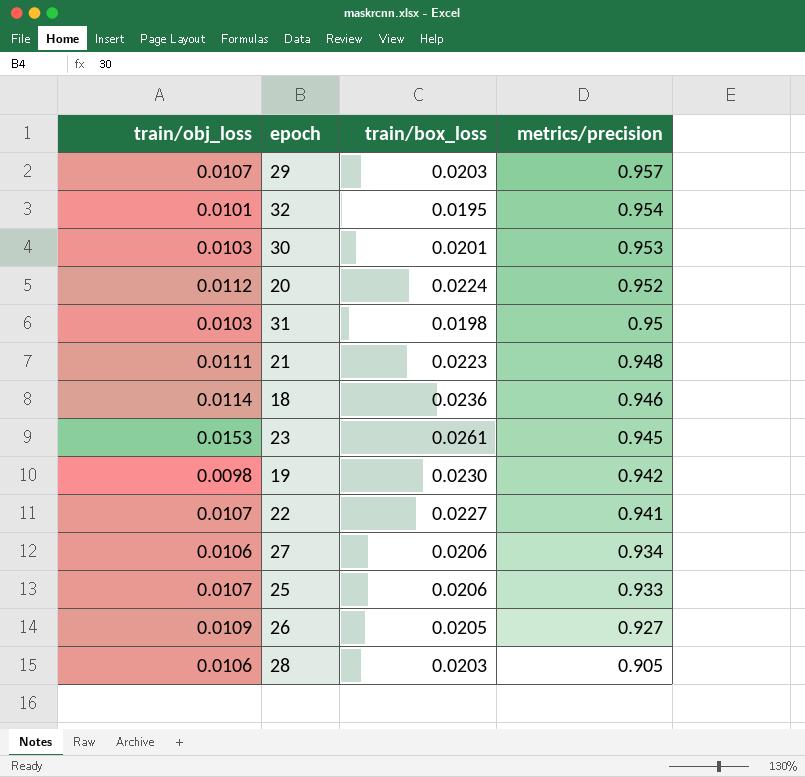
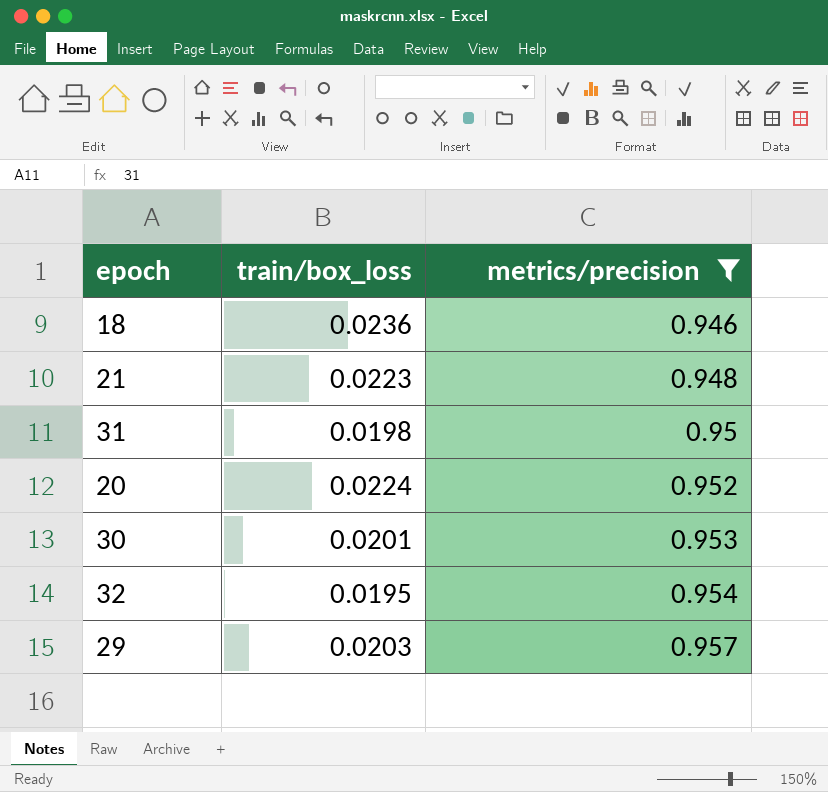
filter: none -> metrics/precision >= 0.946
row order: metrics/precision descending -> metrics/precision ascending
column train/obj_loss | position: 1 -> none

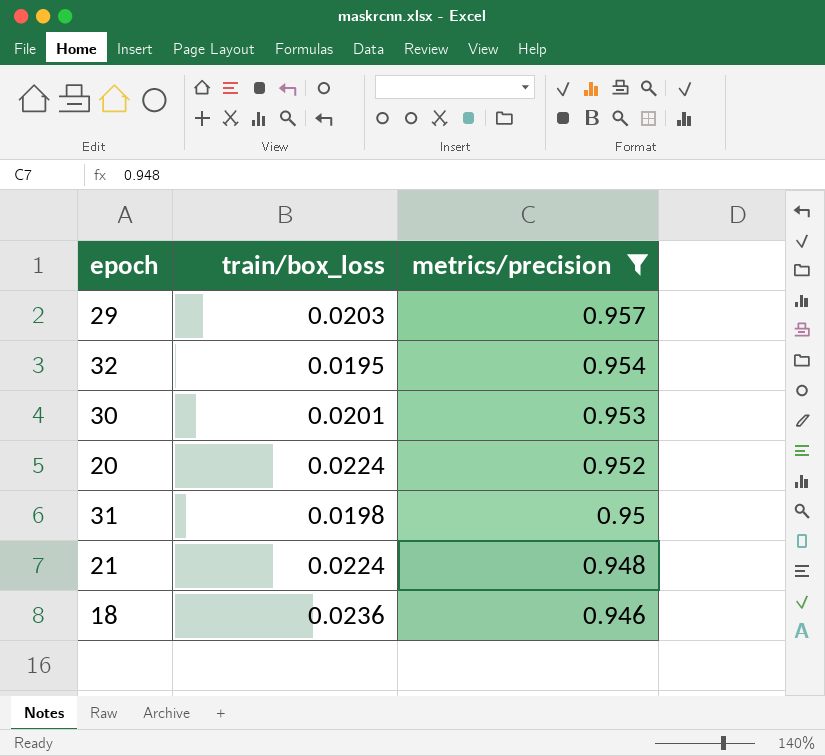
row order: metrics/precision ascending -> metrics/precision descending
21 | train/box_loss: 0.0223 -> 0.0224

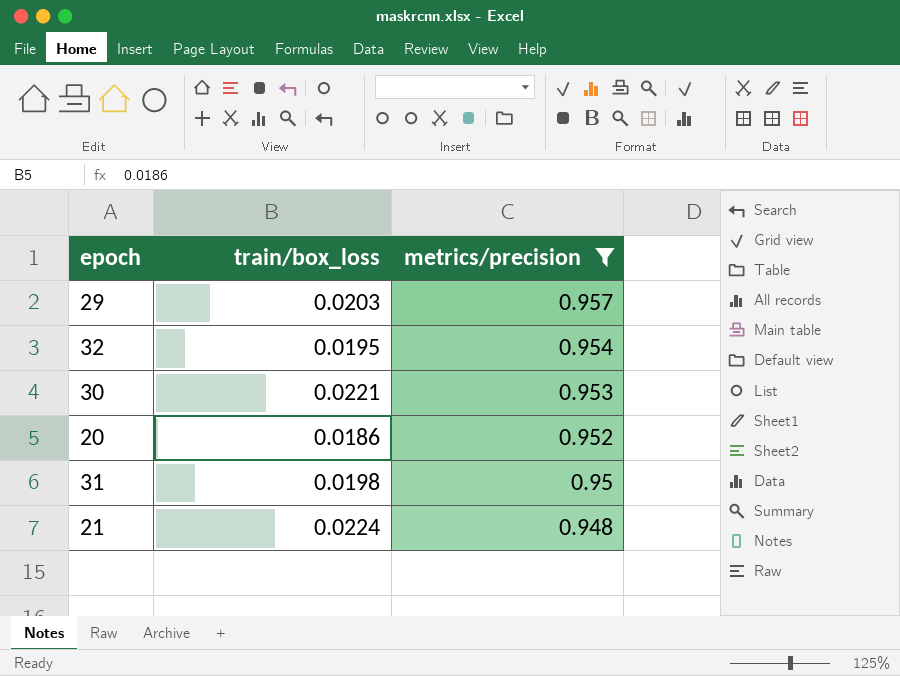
row 18: 0.0236 | 0.946 -> none
30 | train/box_loss: 0.0201 -> 0.0221
20 | train/box_loss: 0.0224 -> 0.0186

